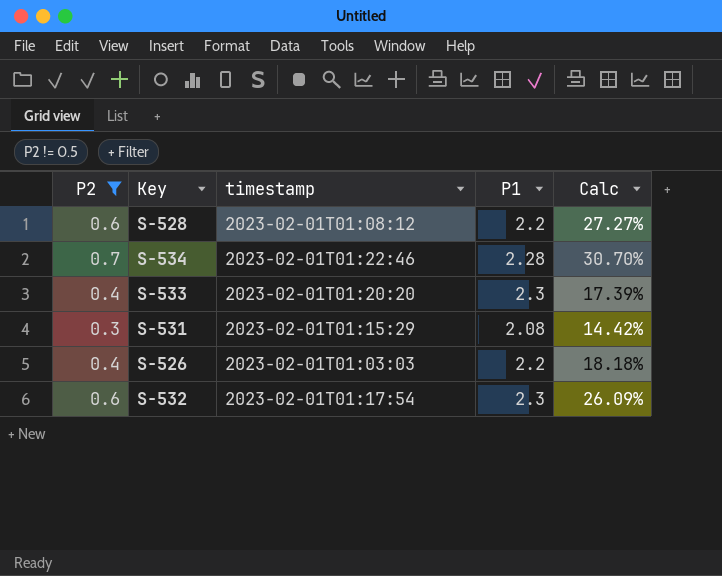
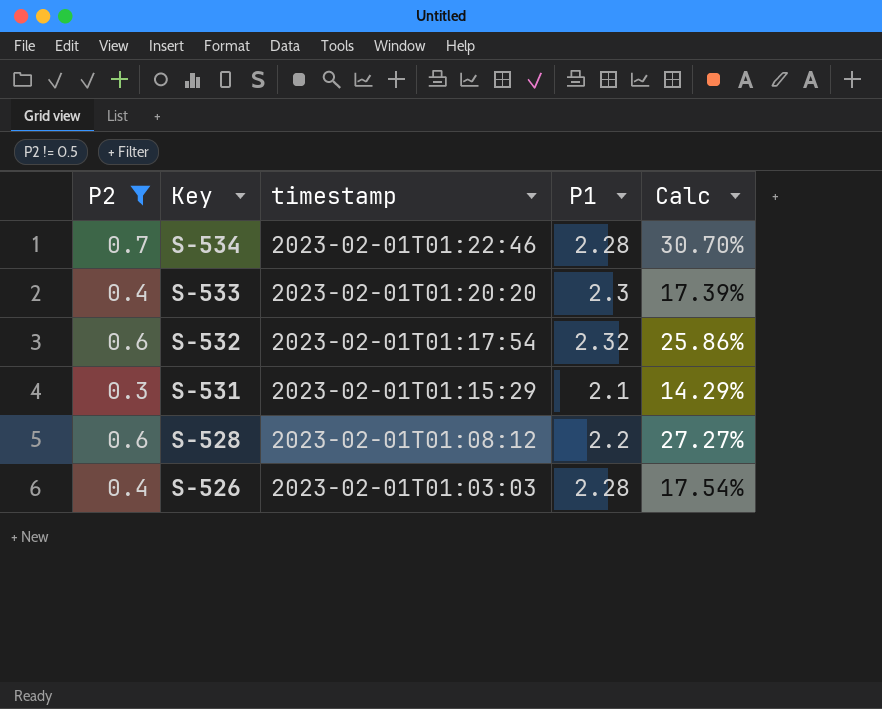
row order: none -> Key descending
S-532 | P1: 2.3 -> 2.32
S-532 | Calc: 26.09% -> 25.86%
S-531 | P1: 2.08 -> 2.1
S-531 | Calc: 14.42% -> 14.29%
S-526 | P1: 2.2 -> 2.28
S-526 | Calc: 18.18% -> 17.54%

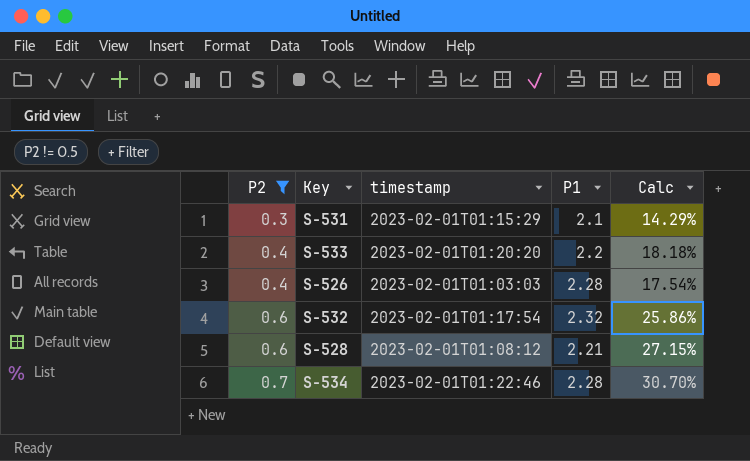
row order: Key descending -> P2 ascending
S-533 | P1: 2.3 -> 2.2
S-533 | Calc: 17.39% -> 18.18%
S-528 | P1: 2.2 -> 2.21
S-528 | Calc: 27.27% -> 27.15%

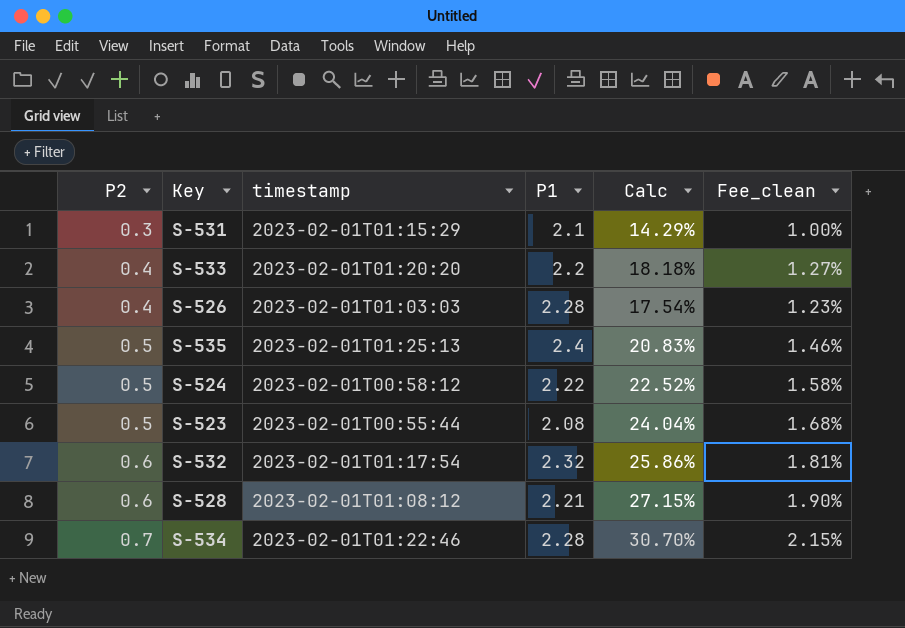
filter: P2 != 0.5 -> none
column Fee_clean | formula: none -> [Calc] * 0.07

